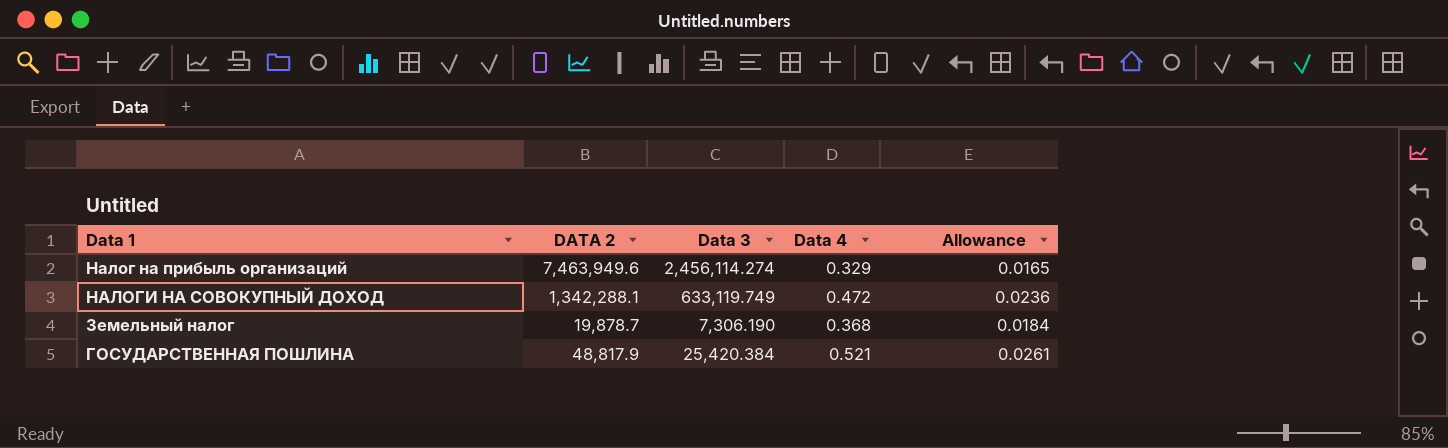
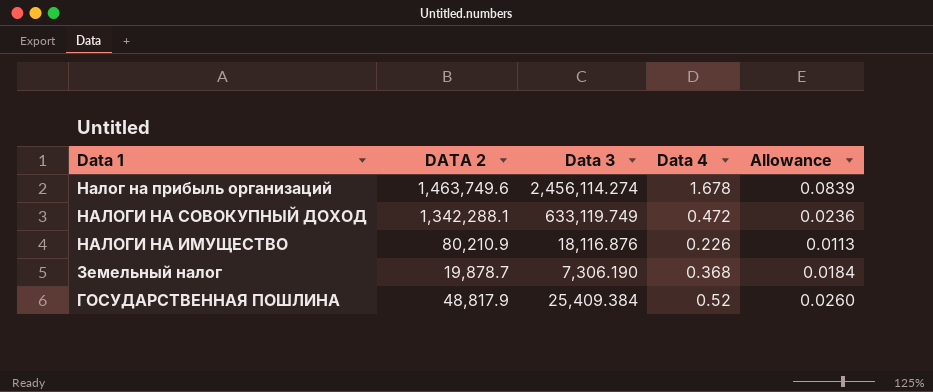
Налог на прибыль организаций | DATA 2: 7,463,949.6 -> 1,463,749.6
Налог на прибыль организаций | Data 4: 0.329 -> 1.678
Налог на прибыль организаций | Allowance: 0.0165 -> 0.0839
row НАЛОГИ НА ИМУЩЕСТВО: none -> 80,210.9 | 18,116.876 | 0.226 | 0.0113
ГОСУДАРСТВЕННАЯ ПОШЛИНА | Data 3: 25,420.384 -> 25,409.384
ГОСУДАРСТВЕННАЯ ПОШЛИНА | Data 4: 0.521 -> 0.52
ГОСУДАРСТВЕННАЯ ПОШЛИНА | Allowance: 0.0261 -> 0.0260

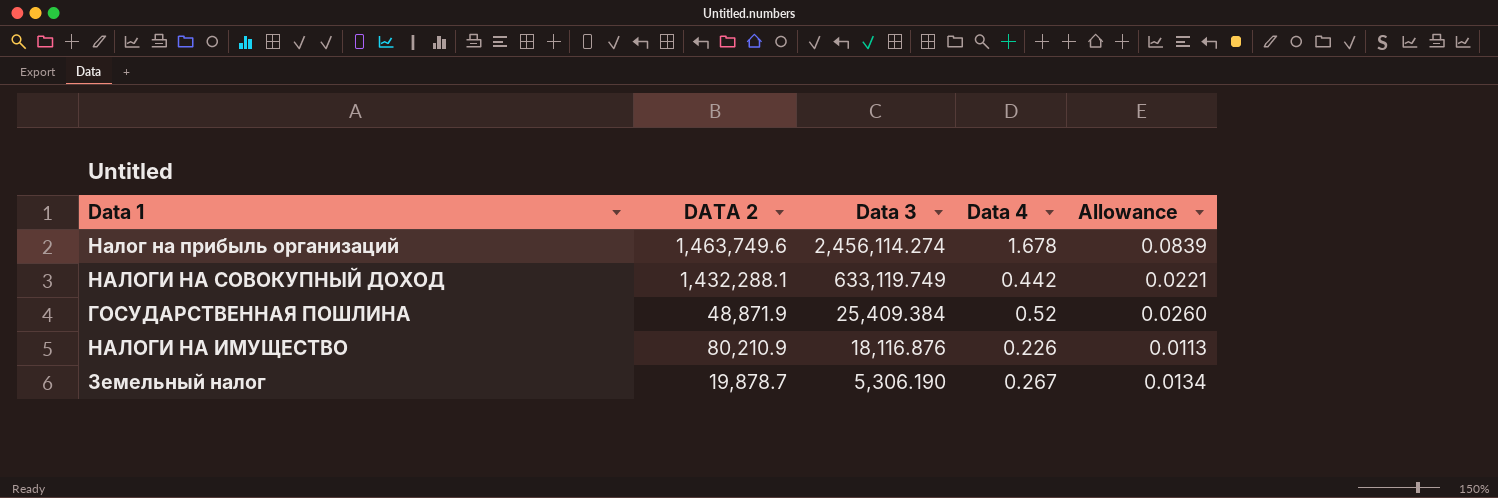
row order: none -> Data 3 descending
НАЛОГИ НА СОВОКУПНЫЙ ДОХОД | DATA 2: 1,342,288.1 -> 1,432,288.1
НАЛОГИ НА СОВОКУПНЫЙ ДОХОД | Data 4: 0.472 -> 0.442
НАЛОГИ НА СОВОКУПНЫЙ ДОХОД | Allowance: 0.0236 -> 0.0221
ГОСУДАРСТВЕННАЯ ПОШЛИНА | DATA 2: 48,817.9 -> 48,871.9
Земельный налог | Data 3: 7,306.190 -> 5,306.190
Земельный налог | Data 4: 0.368 -> 0.267
Земельный налог | Allowance: 0.0184 -> 0.0134

